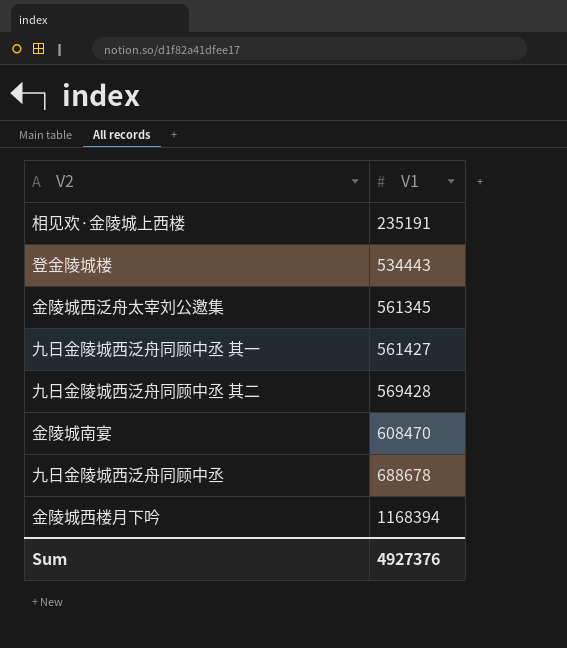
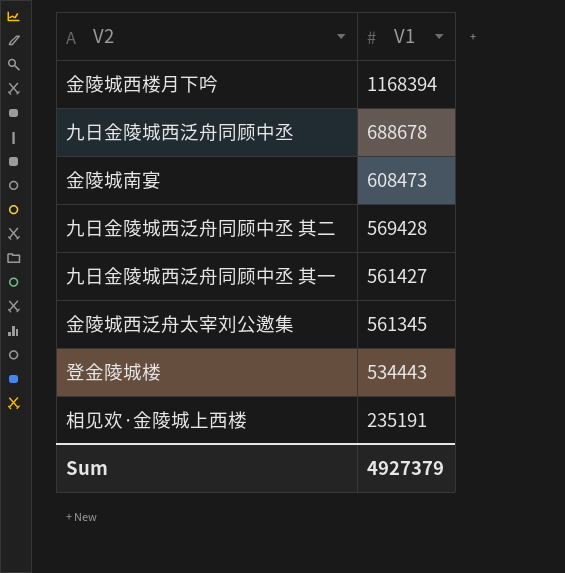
row order: V1 ascending -> V1 descending
金陵城南宴 | V1: 608470 -> 608473
Sum | V1: 4927376 -> 4927379

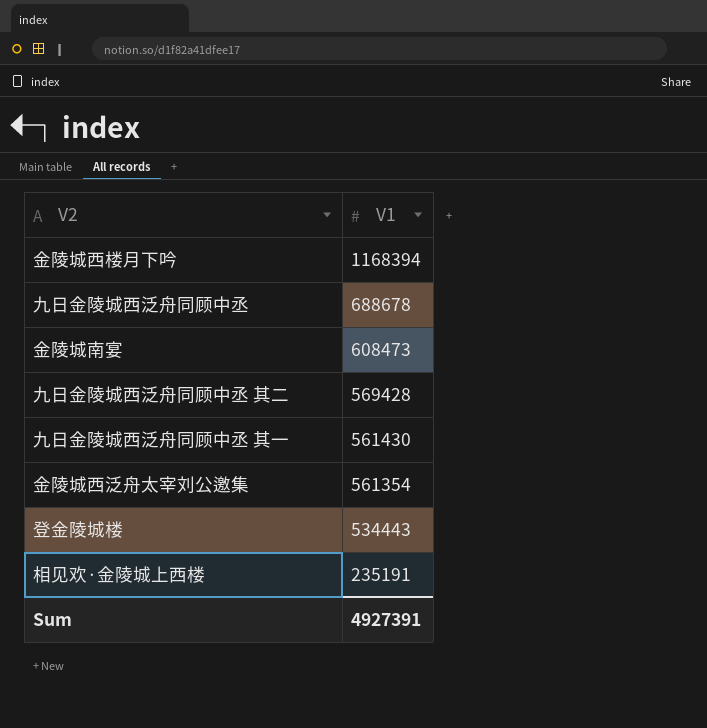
九日金陵城西泛舟同顾中丞 其一 | V1: 561427 -> 561430
金陵城西泛舟太宰刘公邀集 | V1: 561345 -> 561354
Sum | V1: 4927379 -> 4927391

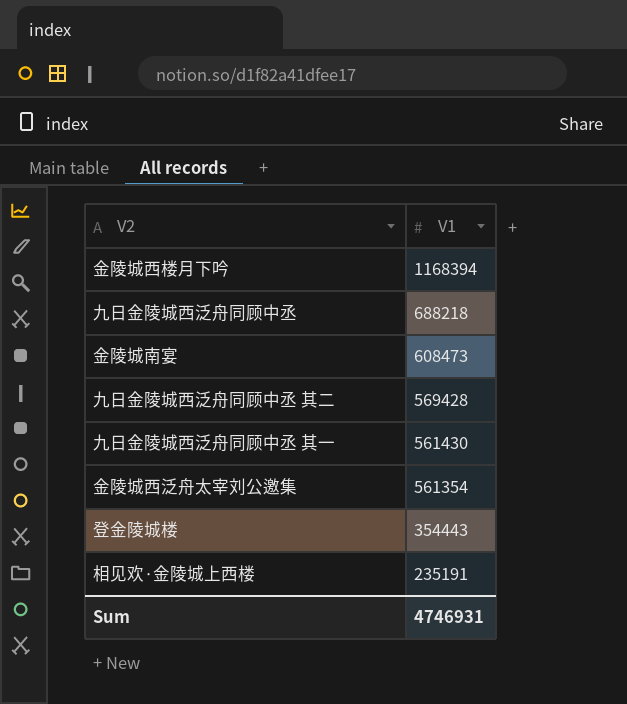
九日金陵城西泛舟同顾中丞 | V1: 688678 -> 688218
登金陵城楼 | V1: 534443 -> 354443
Sum | V1: 4927391 -> 4746931

